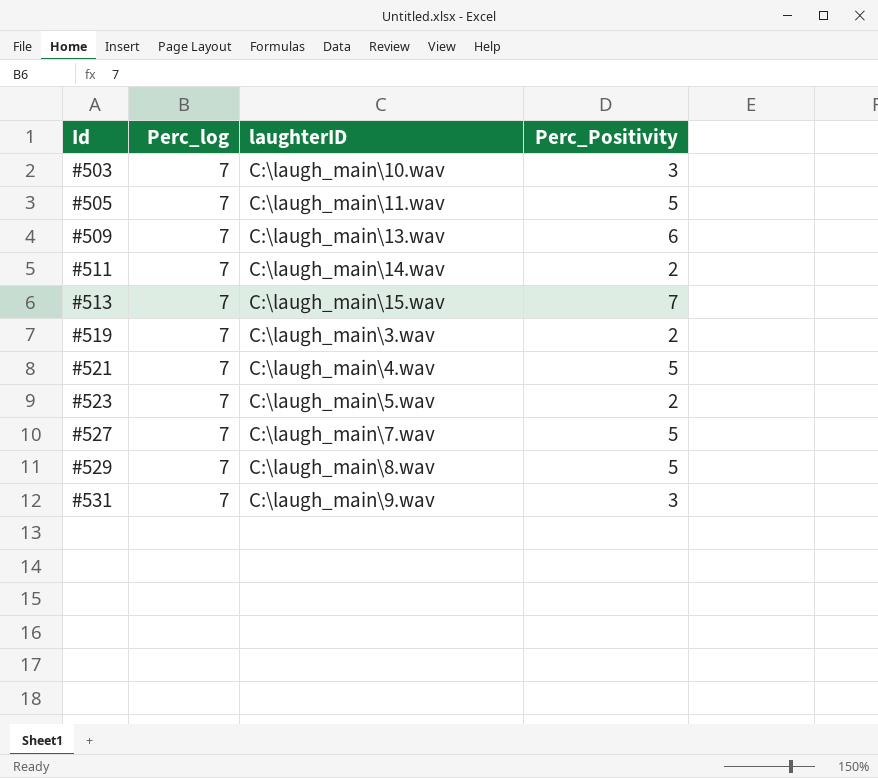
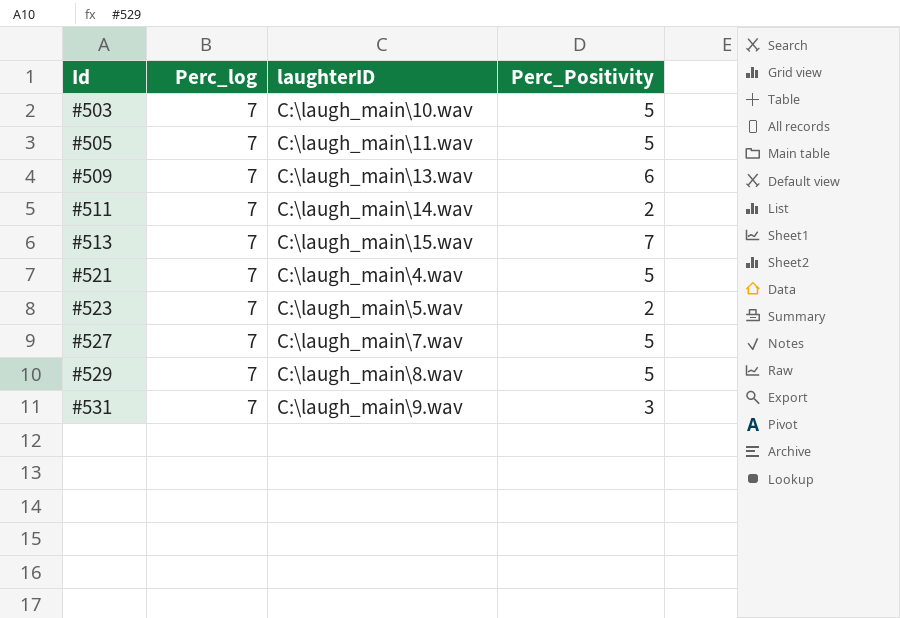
row #519: 7 | C:\laugh_main\3.wav | 2 -> none
#503 | Perc_Positivity: 3 -> 5

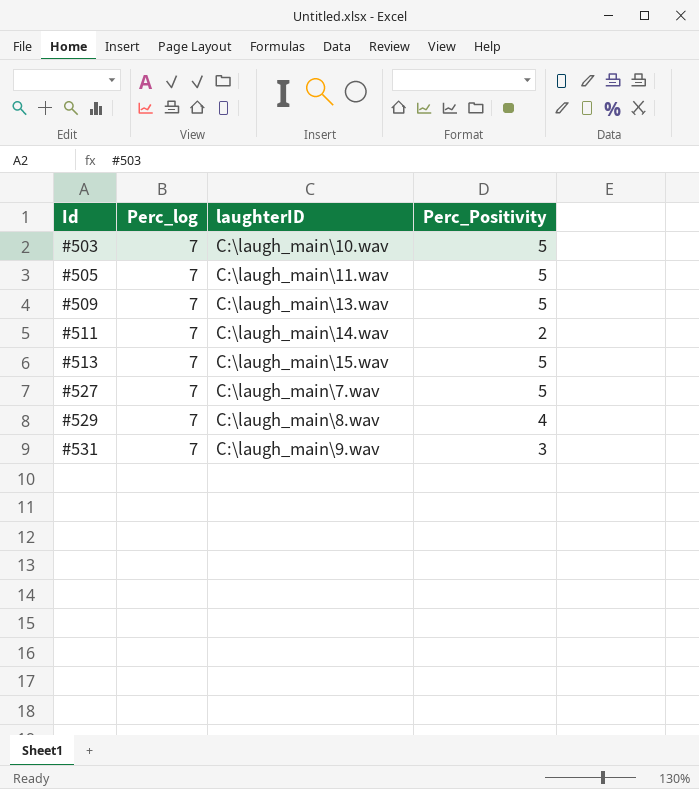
row #521: 7 | C:\laugh_main\4.wav | 5 -> none
row #523: 7 | C:\laugh_main\5.wav | 2 -> none
#509 | Perc_Positivity: 6 -> 5
#513 | Perc_Positivity: 7 -> 5
#529 | Perc_Positivity: 5 -> 4

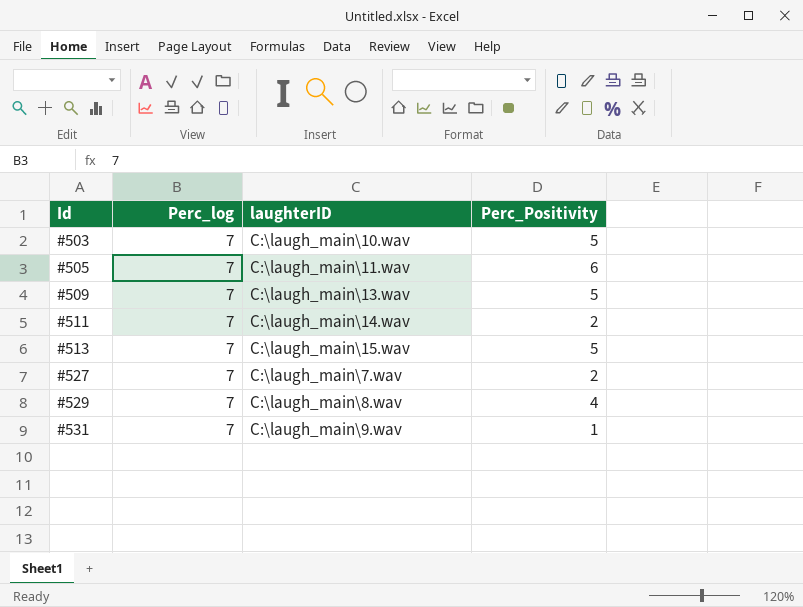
#505 | Perc_Positivity: 5 -> 6
#527 | Perc_Positivity: 5 -> 2
#531 | Perc_Positivity: 3 -> 1

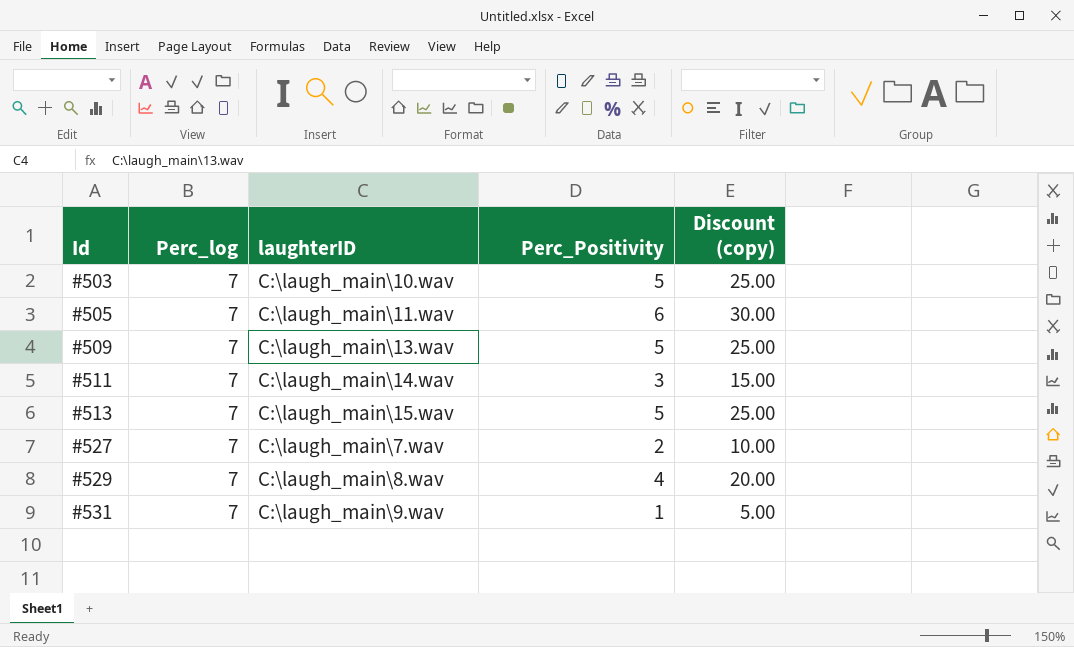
column Discount (copy) | formula: none -> [Perc_Positivity] * 5
#511 | Perc_Positivity: 2 -> 3

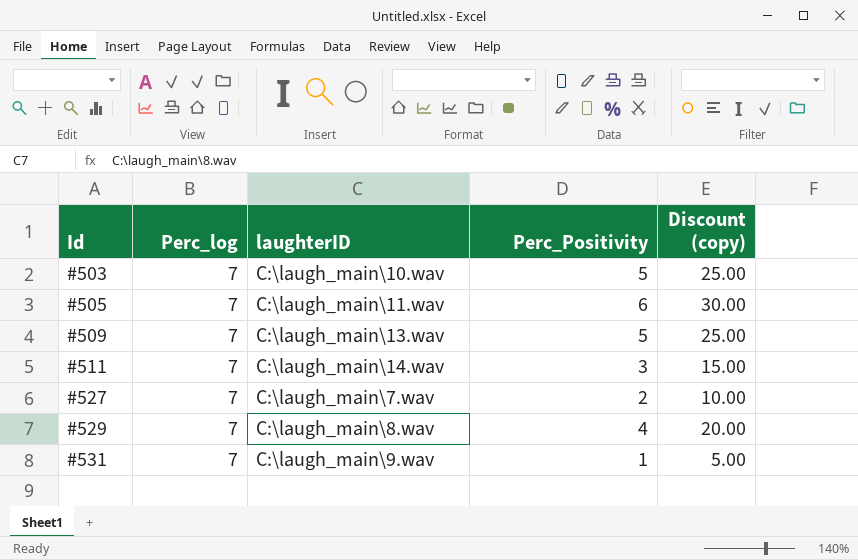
row #513: 7 | C:\laugh_main\15.wav | 5 | 25.00 -> none

